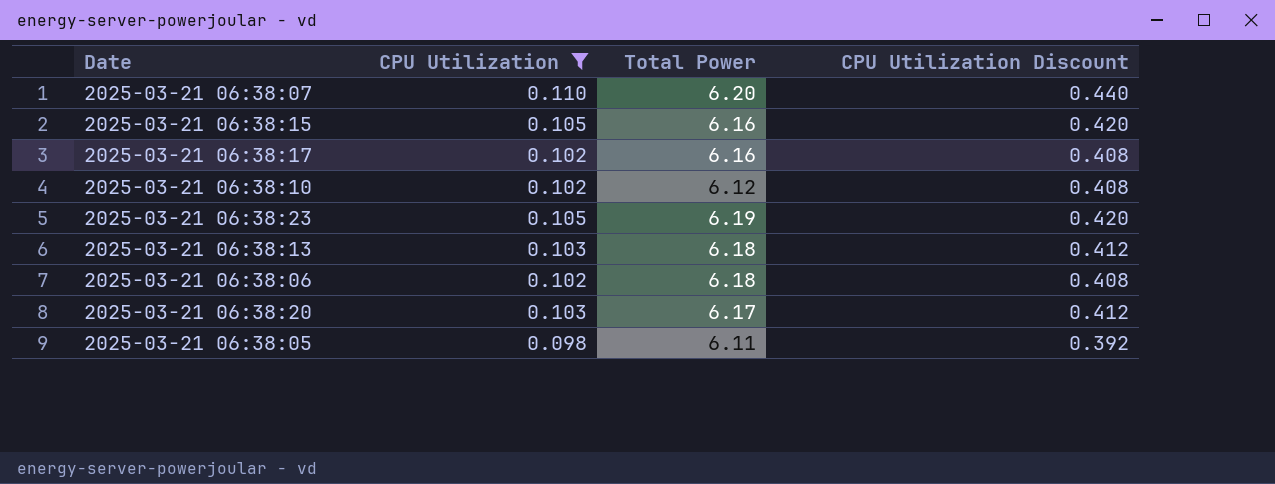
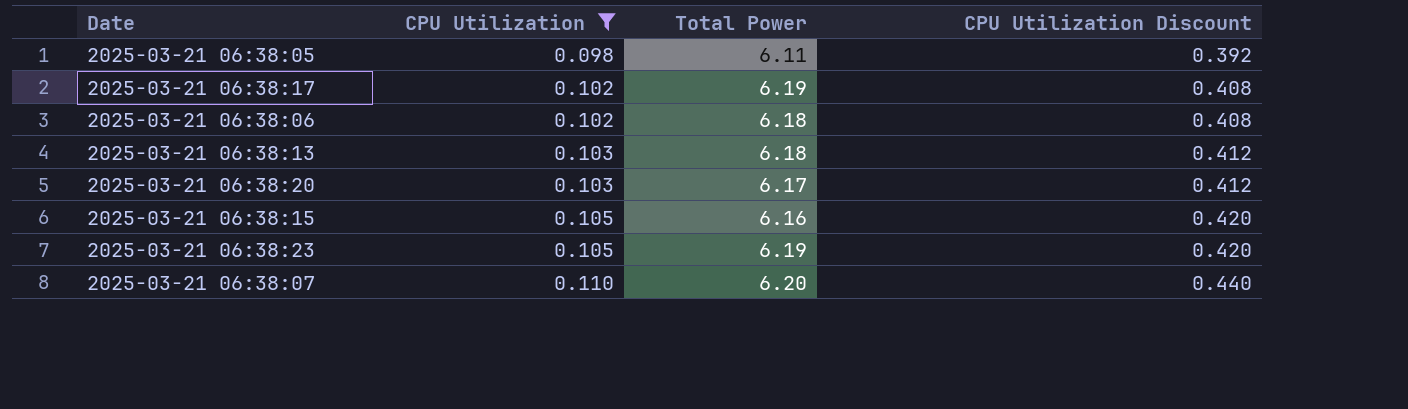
row order: none -> CPU Utilization ascending
row 2025-03-21 06:38:10: 0.102 | 6.12 | 0.408 -> none
2025-03-21 06:38:17 | Total Power: 6.16 -> 6.19

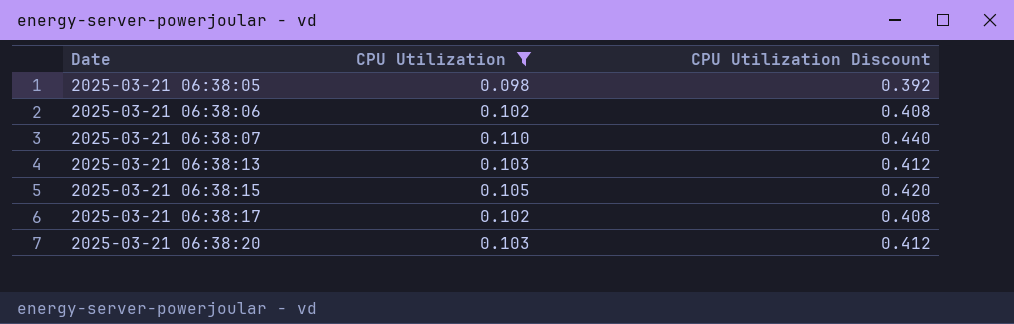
row order: CPU Utilization ascending -> Date ascending
column Total Power | position: 3 -> none
row 2025-03-21 06:38:23: 0.105 | 6.19 | 0.420 -> none

